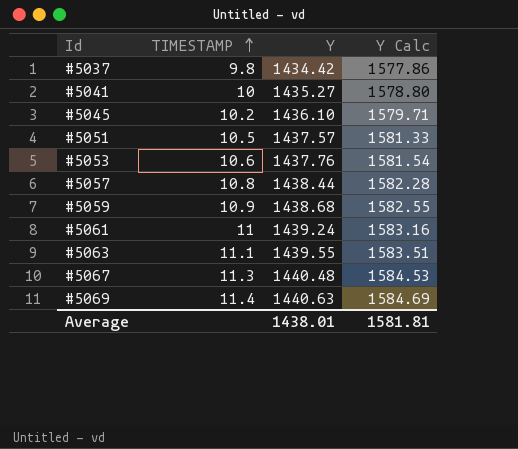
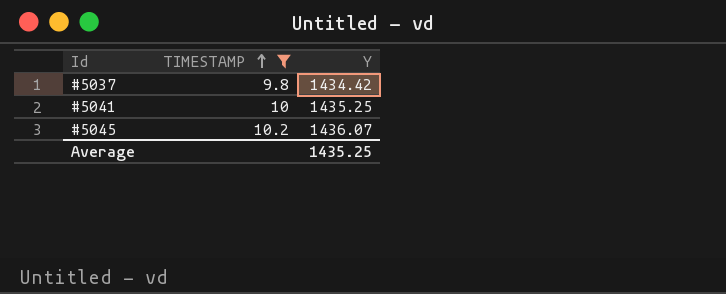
filter: none -> TIMESTAMP <= 10.2
column Y Calc | formula: [Y] * 1.1 -> none
#5041 | Y: 1435.27 -> 1435.25
#5045 | Y: 1436.10 -> 1436.07
Average | Y: 1438.01 -> 1435.25

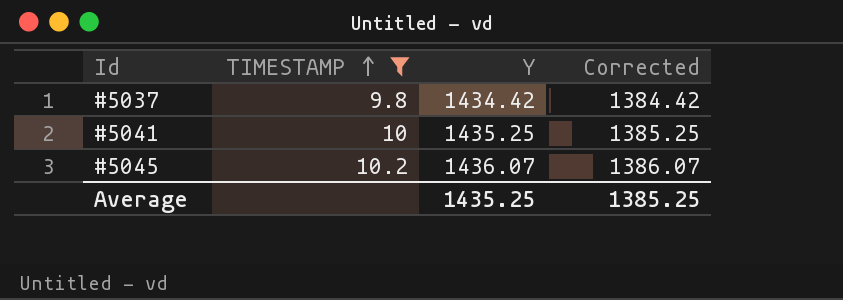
column Corrected | formula: none -> [Y] - 50

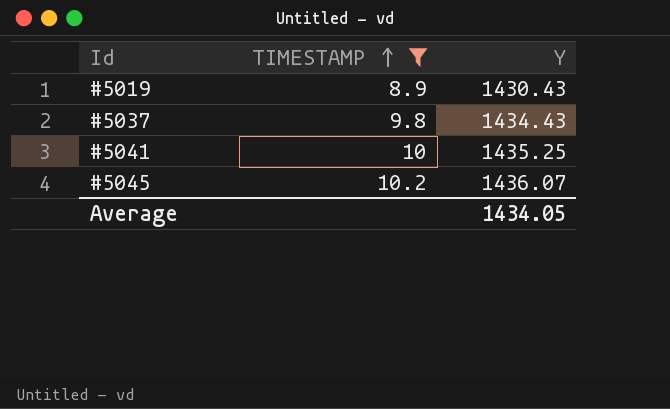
column Corrected | formula: [Y] - 50 -> none
row #5019: none -> 8.9 | 1430.43
#5037 | Y: 1434.42 -> 1434.43
Average | Y: 1435.25 -> 1434.05

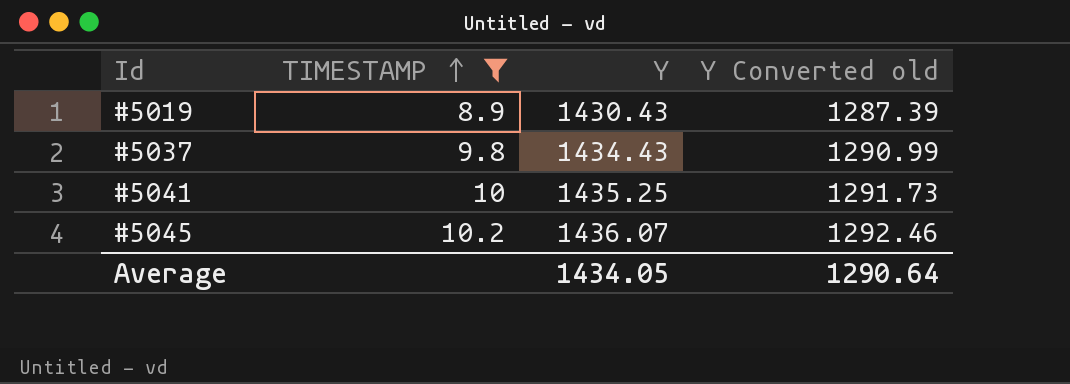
column Y Converted old | formula: none -> [Y] * 0.9

